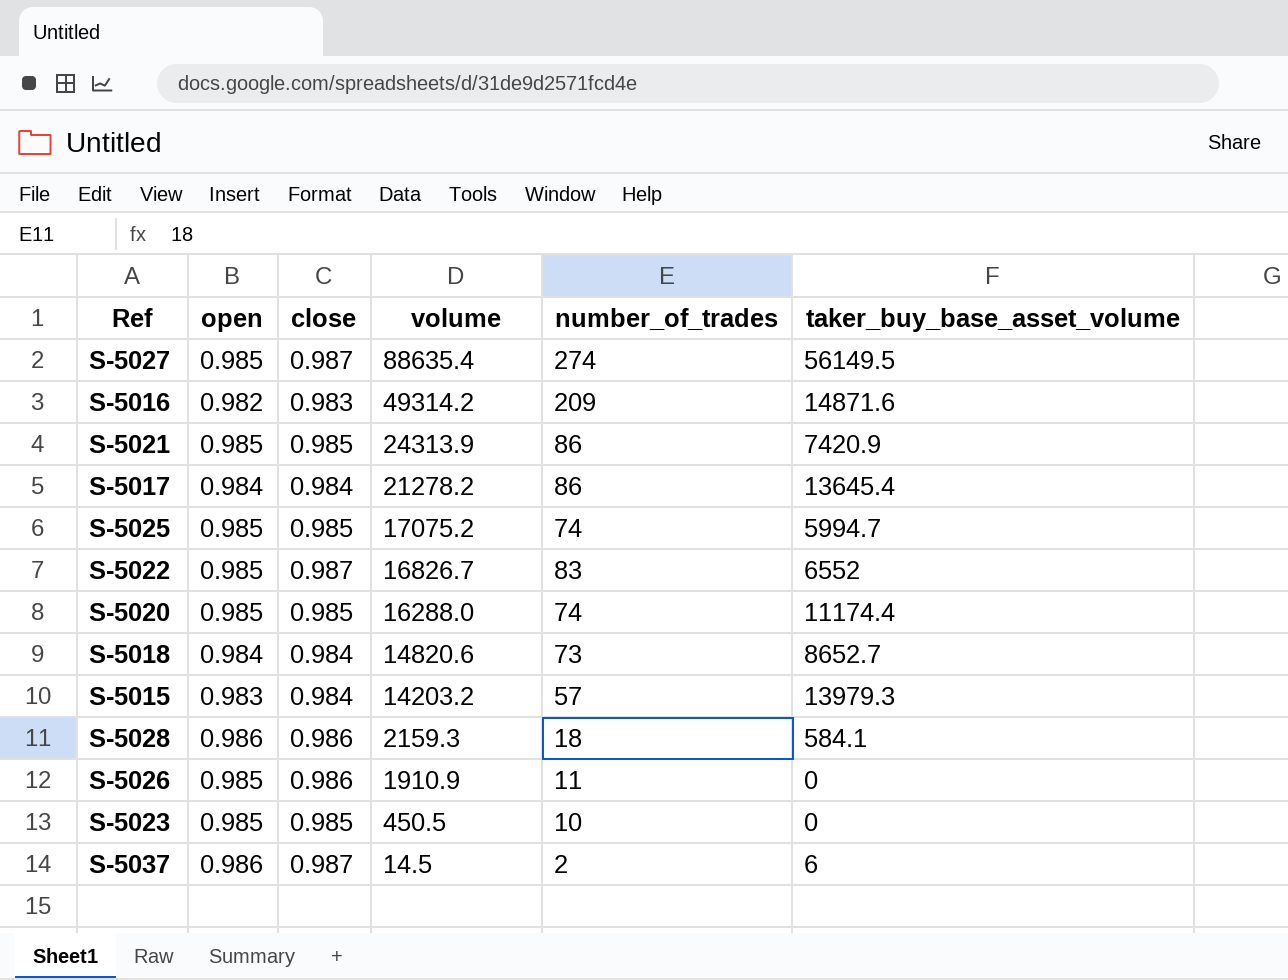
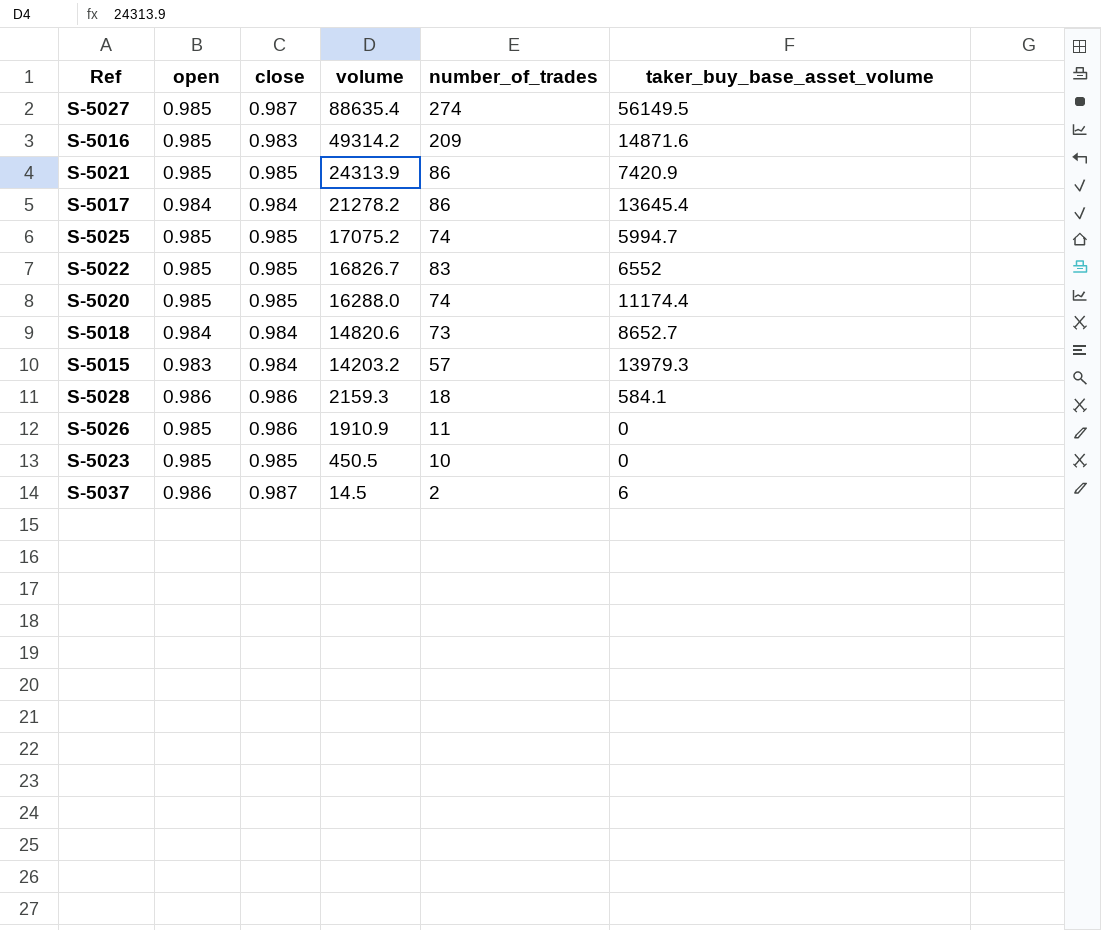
S-5016 | open: 0.982 -> 0.985
S-5022 | close: 0.987 -> 0.985

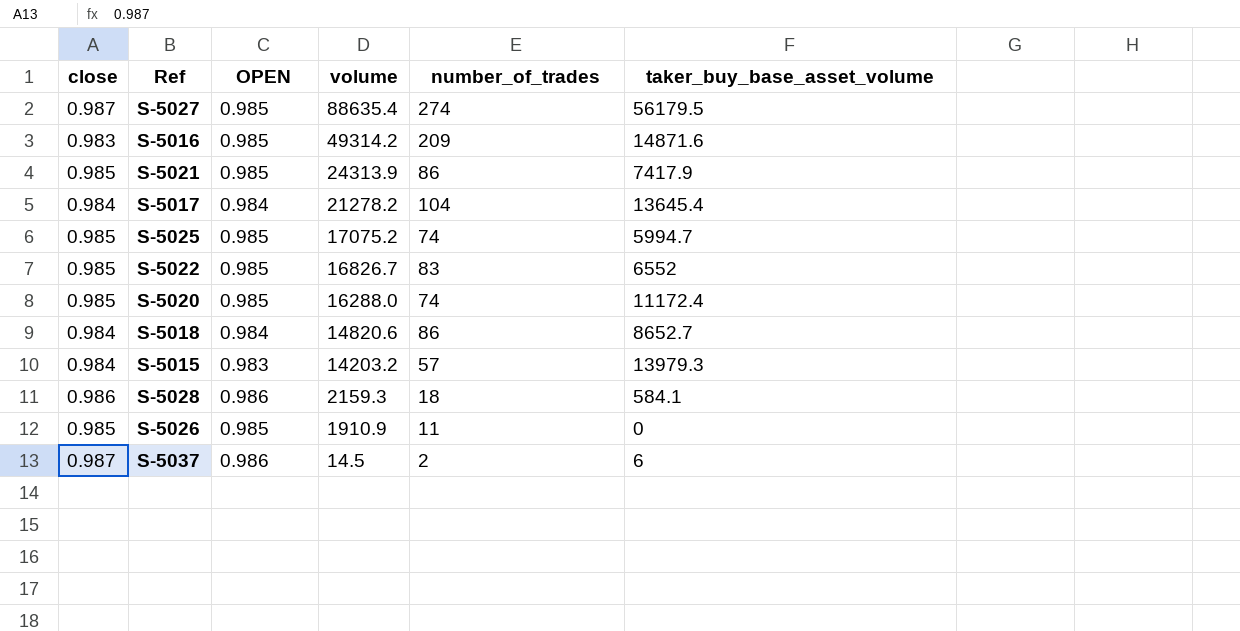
column close | position: 3 -> 1
column name: open -> OPEN
row S-5023: 0.985 | 0.985 | 450.5 | 10 | 0 -> none
S-5027 | taker_buy_base_asset_volume: 56149.5 -> 56179.5
S-5021 | taker_buy_base_asset_volume: 7420.9 -> 7417.9
S-5017 | number_of_trades: 86 -> 104
S-5020 | taker_buy_base_asset_volume: 11174.4 -> 11172.4
S-5018 | number_of_trades: 73 -> 86
S-5026 | close: 0.986 -> 0.985

